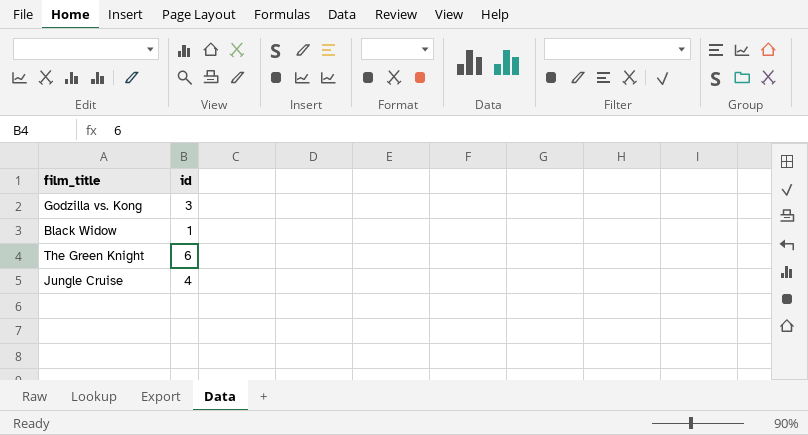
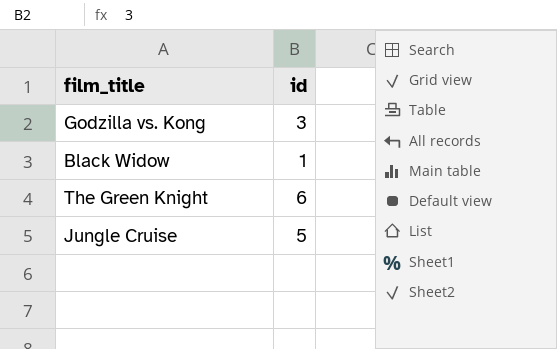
Jungle Cruise | id: 4 -> 5

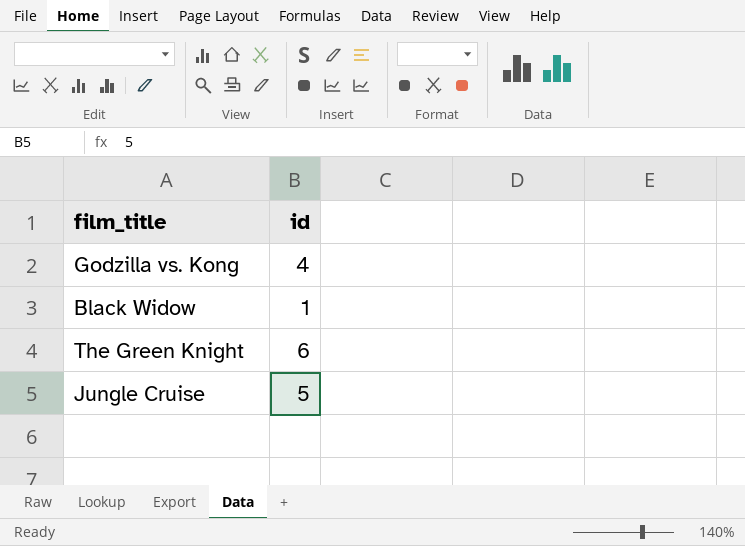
Godzilla vs. Kong | id: 3 -> 4

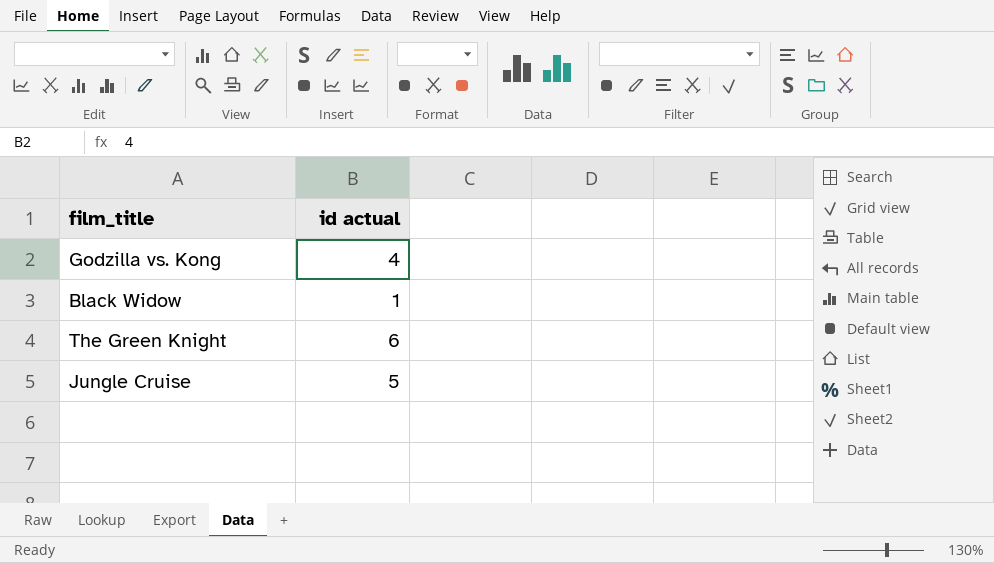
column name: id -> id actual

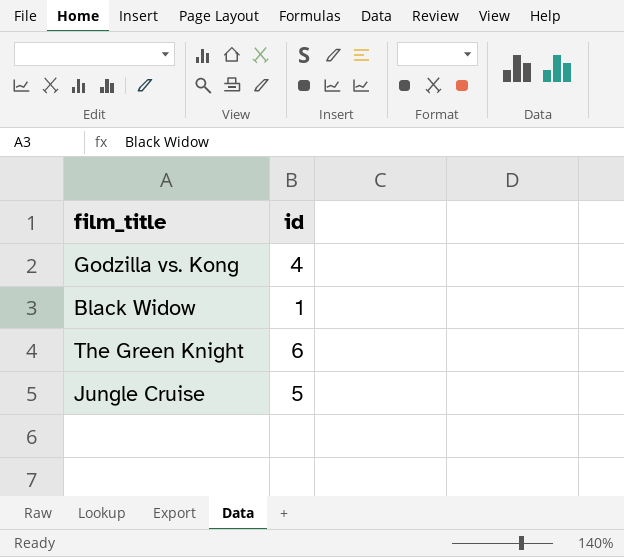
column name: id actual -> id

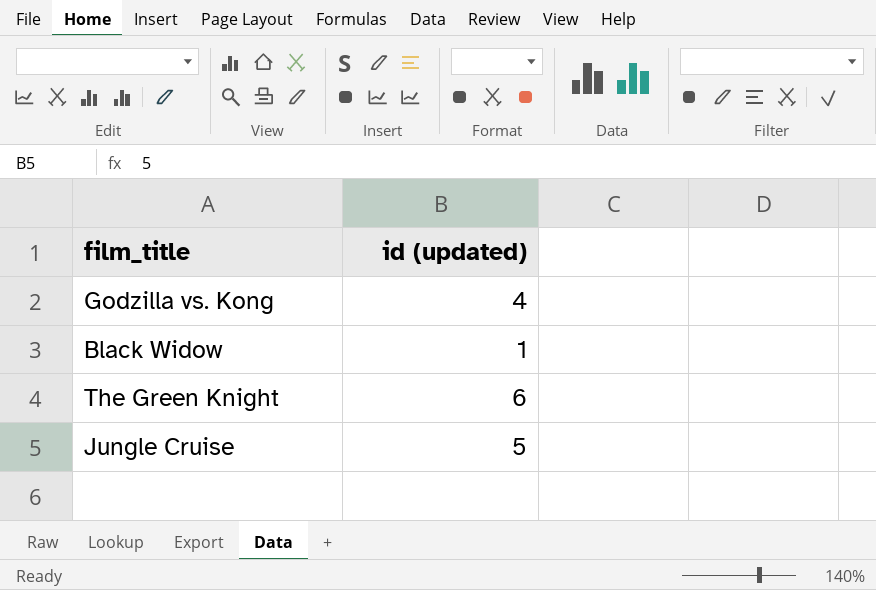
column name: id -> id (updated)

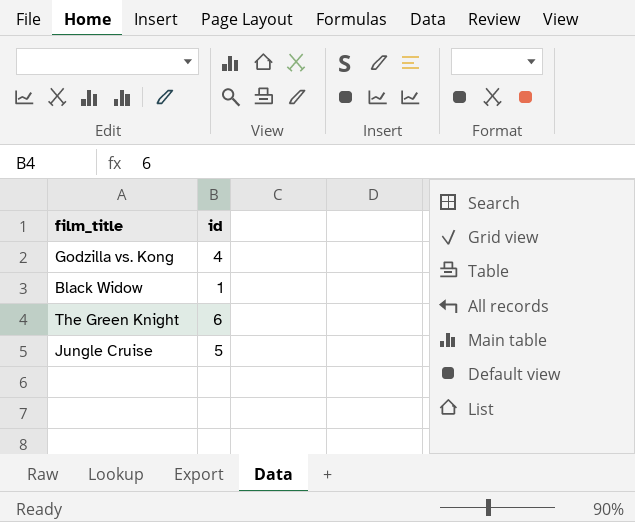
column name: id (updated) -> id

